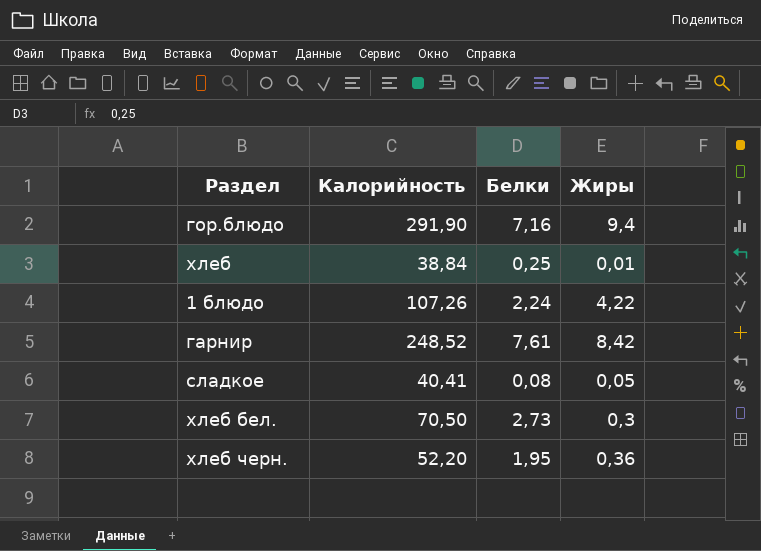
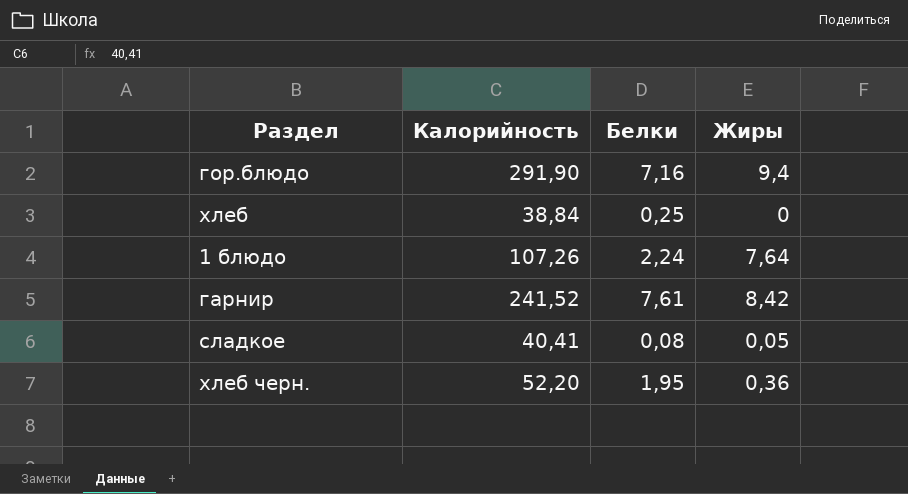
row хлеб бел.: 70,50 | 2,73 | 0,3 -> none
хлеб | Жиры: 0,01 -> 0
1 блюдо | Жиры: 4,22 -> 7,64
гарнир | Калорийность: 248,52 -> 241,52

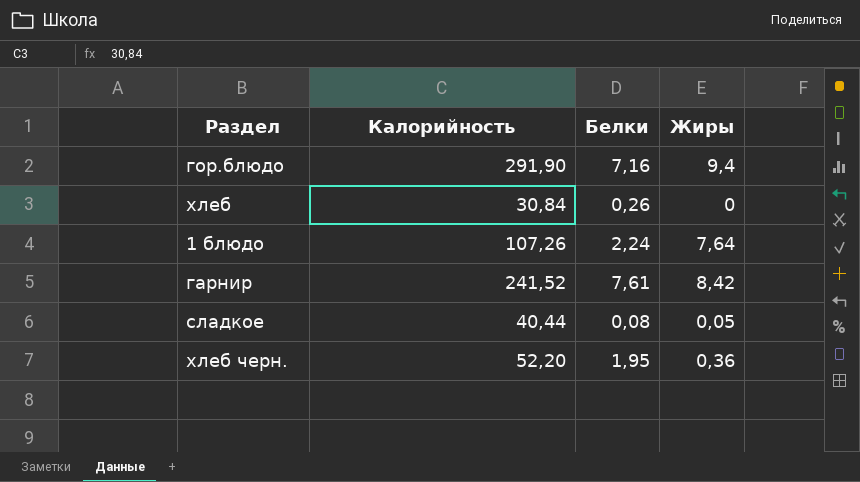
хлеб | Калорийность: 38,84 -> 30,84
хлеб | Белки: 0,25 -> 0,26
сладкое | Калорийность: 40,41 -> 40,44

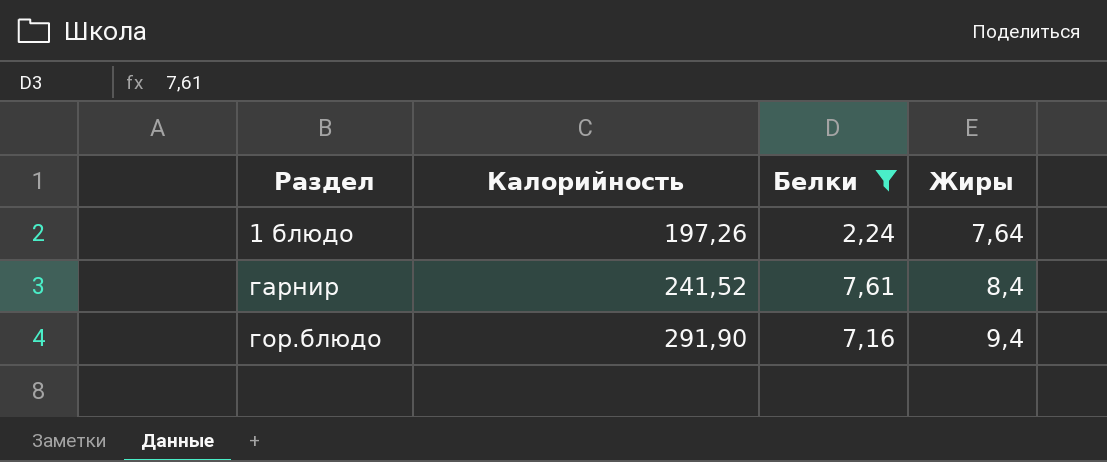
filter: none -> Белки >= 2,24
row order: none -> Раздел ascending
1 блюдо | Калорийность: 107,26 -> 197,26
гарнир | Жиры: 8,42 -> 8,4

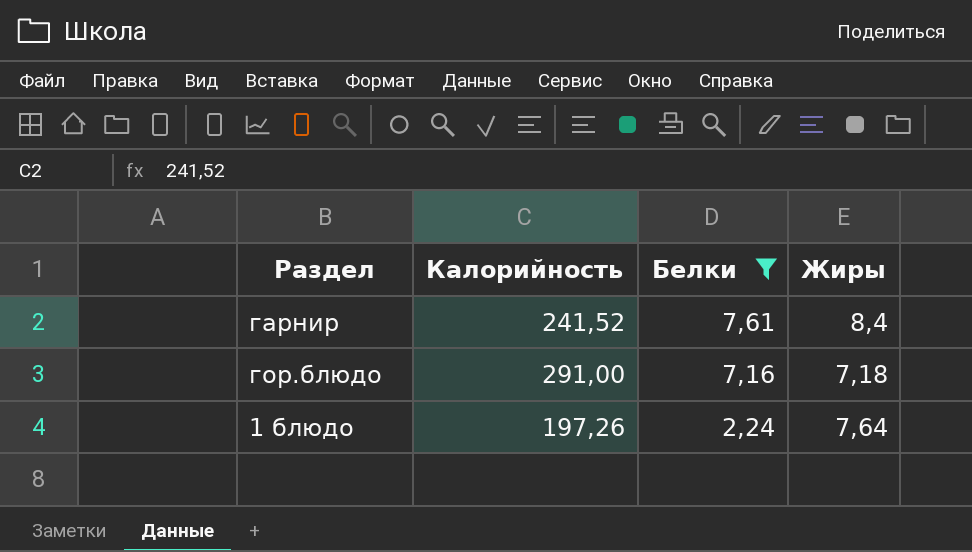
row order: Раздел ascending -> Белки descending
гор.блюдо | Калорийность: 291,90 -> 291,00
гор.блюдо | Жиры: 9,4 -> 7,18

